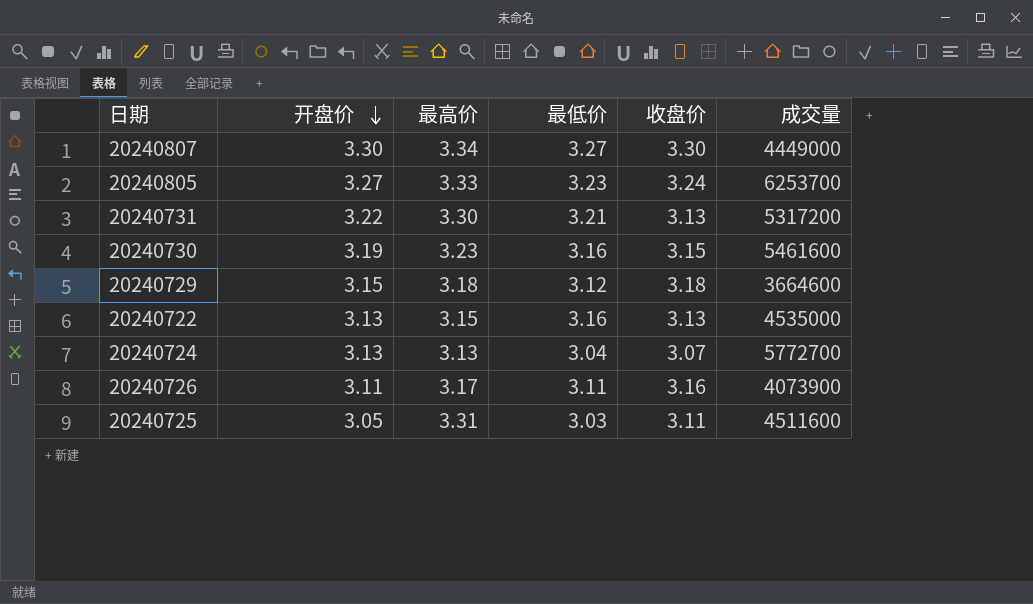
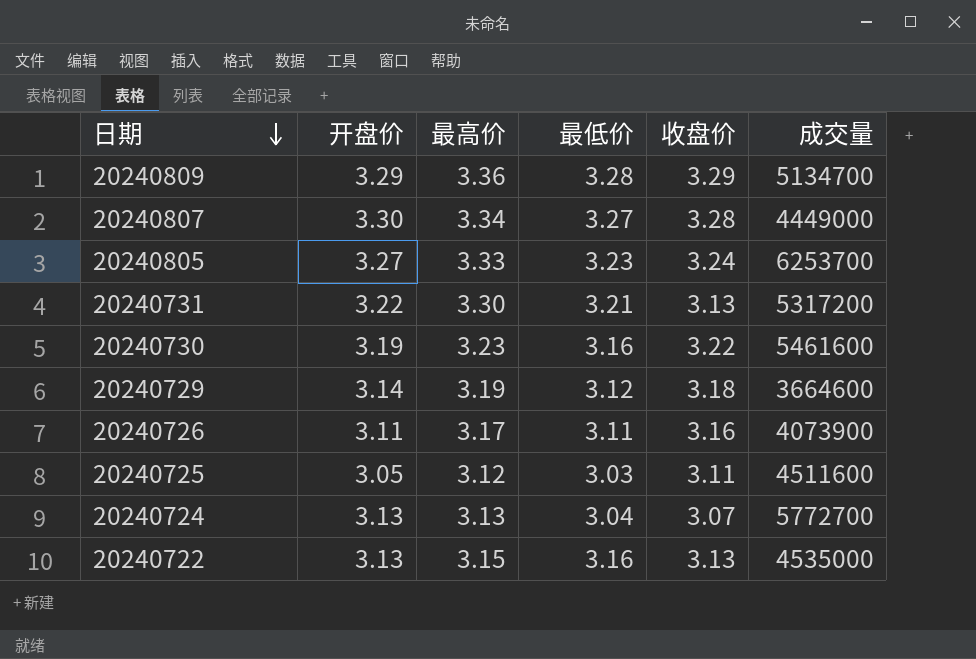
row order: 开盘价 descending -> 日期 descending
row 20240809: none -> 3.29 | 3.36 | 3.28 | 3.29 | 5134700
20240807 | 收盘价: 3.30 -> 3.28
20240730 | 收盘价: 3.15 -> 3.22
20240729 | 开盘价: 3.15 -> 3.14
20240729 | 最高价: 3.18 -> 3.19
20240725 | 最高价: 3.31 -> 3.12

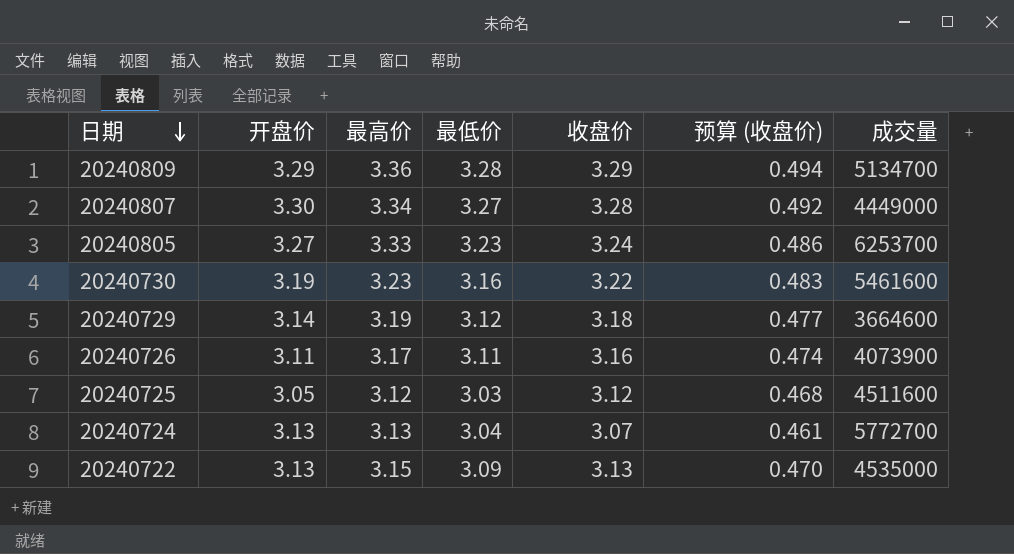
column 预算 (收盘价) | formula: none -> [收盘价] * 0.15
row 20240731: 3.22 | 3.30 | 3.21 | 3.13 | 5317200 -> none
20240725 | 收盘价: 3.11 -> 3.12
20240722 | 最低价: 3.16 -> 3.09

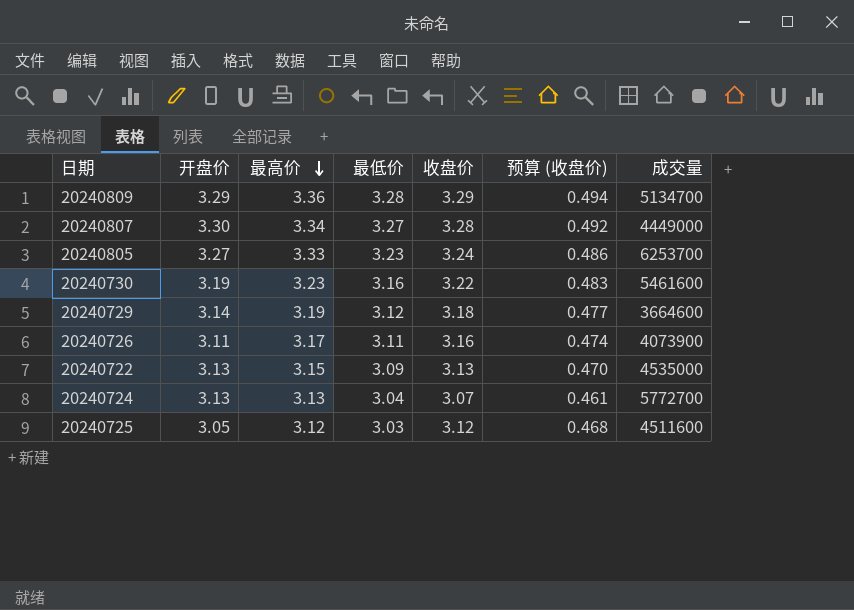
row order: 日期 descending -> 最高价 descending

